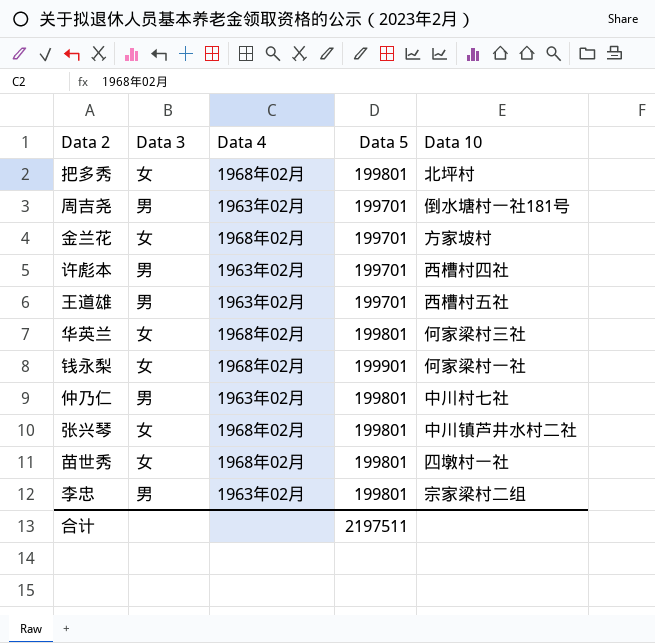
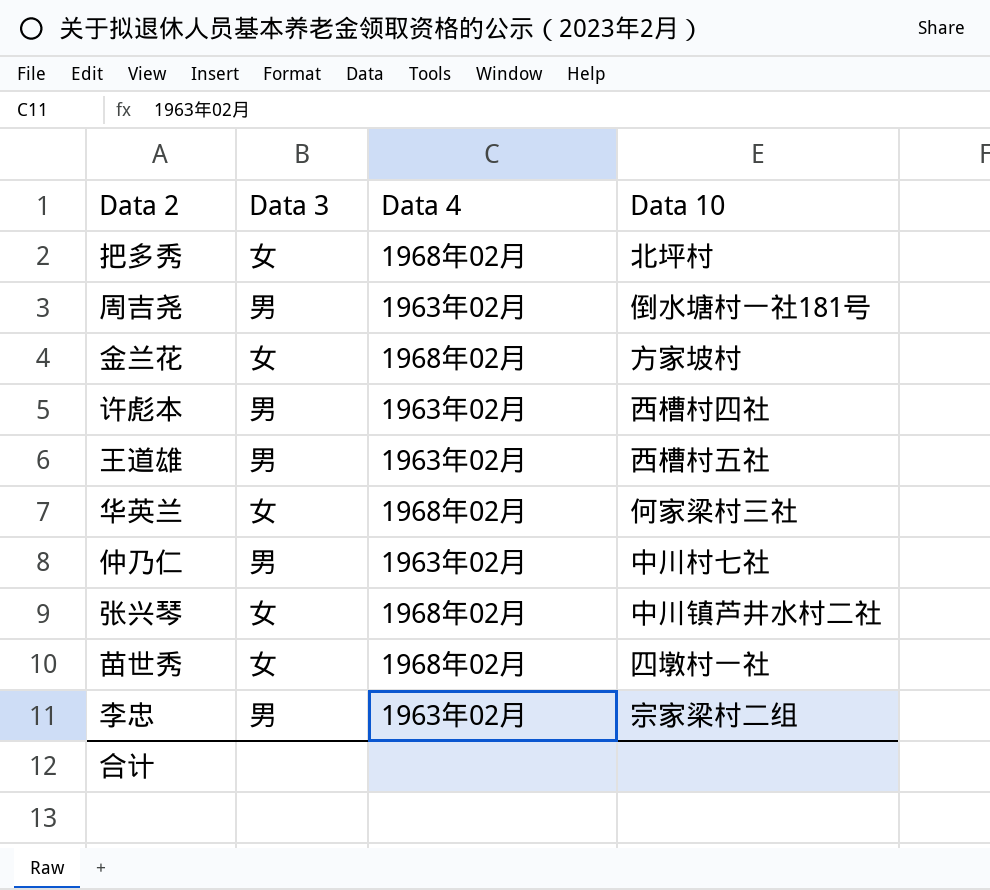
column Data 5 | position: 4 -> none
row 钱永梨: 女 | 1968年02月 | 199901 | 何家梁村一社 -> none

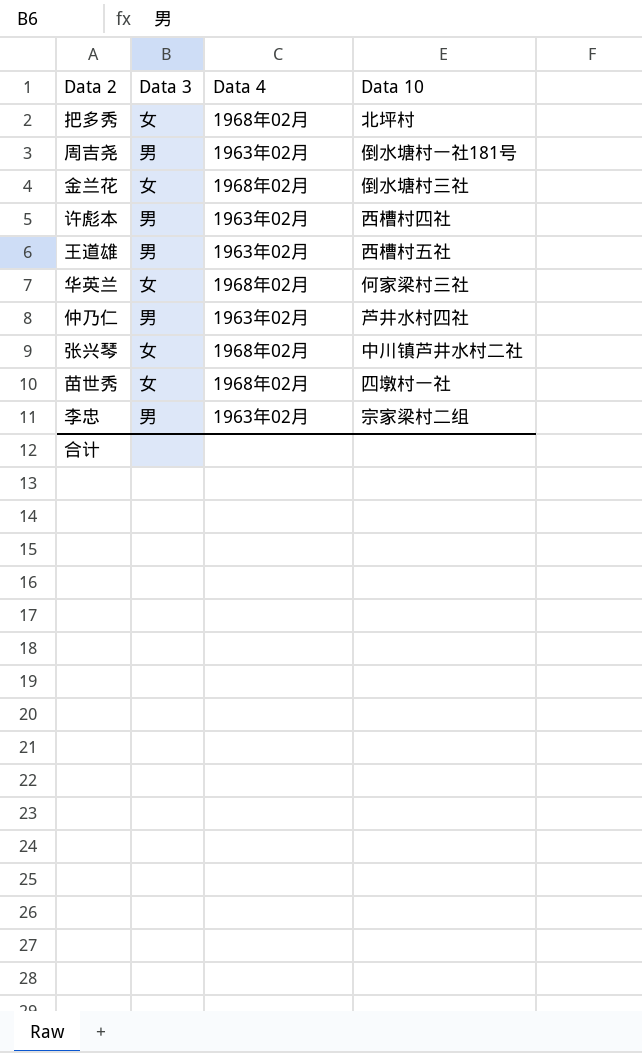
金兰花 | Data 10: 方家坡村 -> 倒水塘村三社
仲乃仁 | Data 10: 中川村七社 -> 芦井水村四社

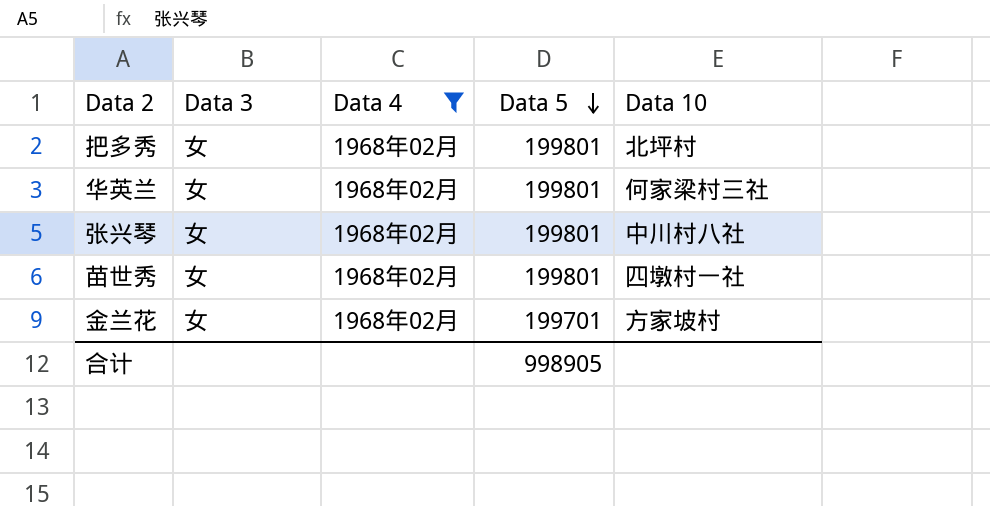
filter: none -> Data 4 = 1968年02月
row order: none -> Data 5 descending
column Data 5 | position: none -> 4
张兴琴 | Data 10: 中川镇芦井水村二社 -> 中川村八社
金兰花 | Data 10: 倒水塘村三社 -> 方家坡村

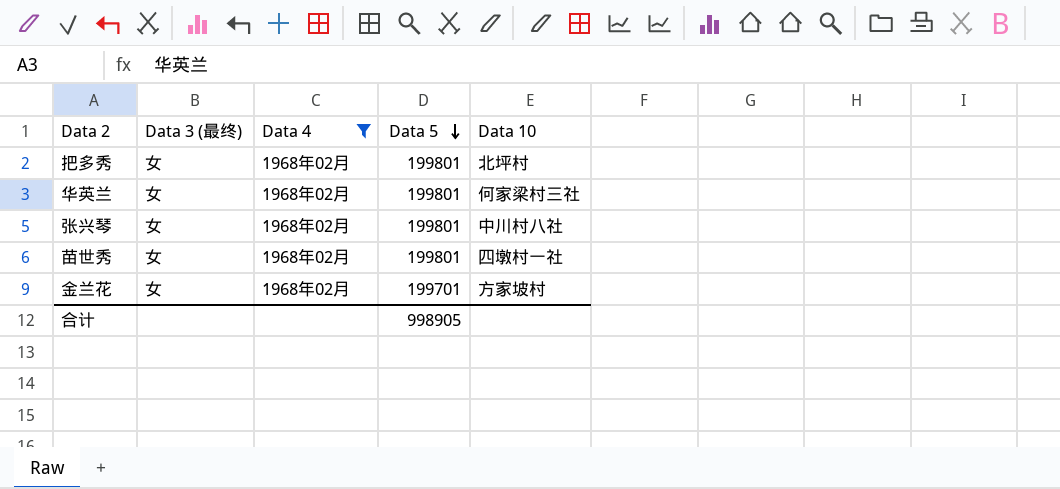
column name: Data 3 -> Data 3 (最终)

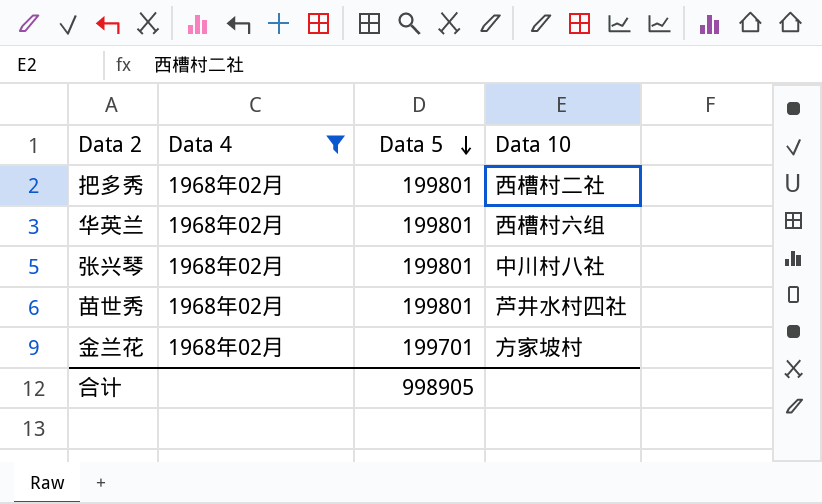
column Data 3 (最终) | position: 2 -> none
把多秀 | Data 10: 北坪村 -> 西槽村二社
华英兰 | Data 10: 何家梁村三社 -> 西槽村六组
苗世秀 | Data 10: 四墩村一社 -> 芦井水村四社

